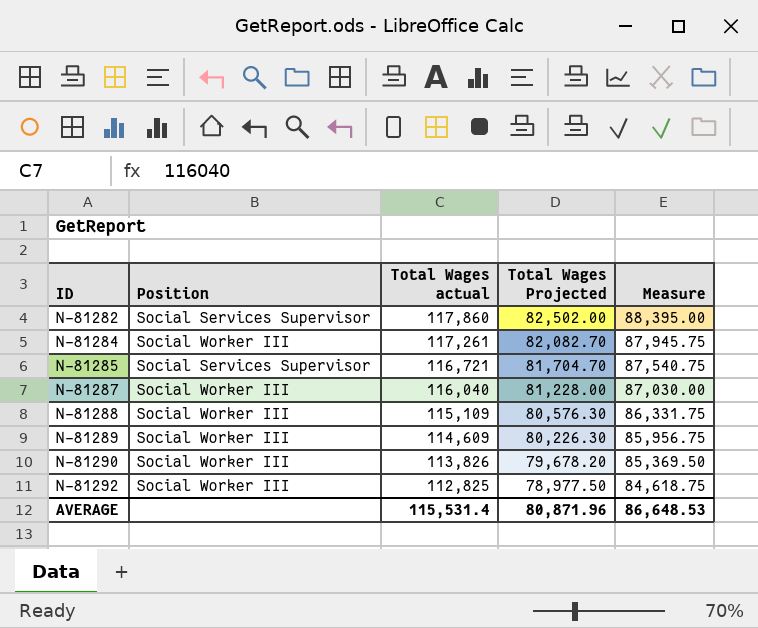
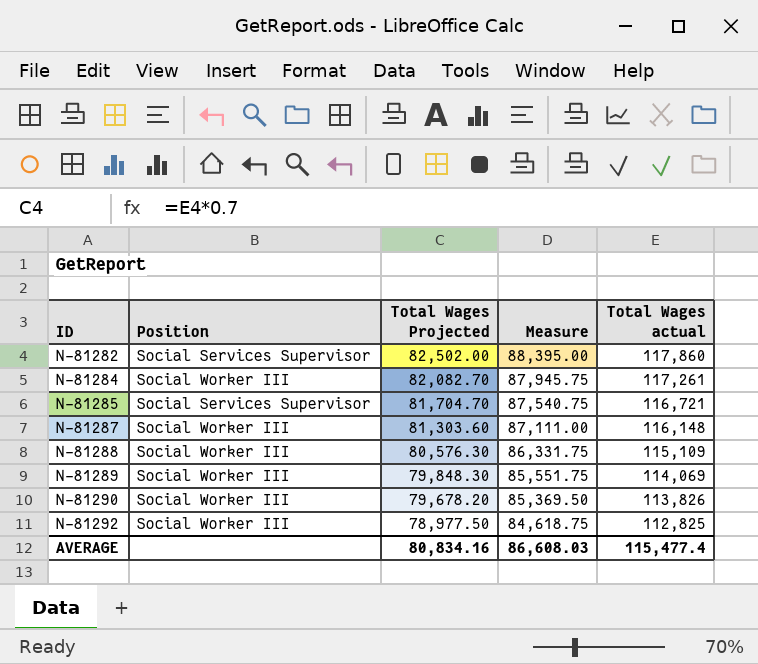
column Total Wages actual | position: 3 -> 5
N-81287 | Total Wages Projected: 81,228.00 -> 81,303.60
N-81287 | Measure: 87,030.00 -> 87,111.00
N-81287 | Total Wages actual: 116,040 -> 116,148
N-81289 | Total Wages Projected: 80,226.30 -> 79,848.30
N-81289 | Measure: 85,956.75 -> 85,551.75
N-81289 | Total Wages actual: 114,609 -> 114,069
AVERAGE | Total Wages Projected: 80,871.96 -> 80,834.16
AVERAGE | Measure: 86,648.53 -> 86,608.03
AVERAGE | Total Wages actual: 115,531.4 -> 115,477.4

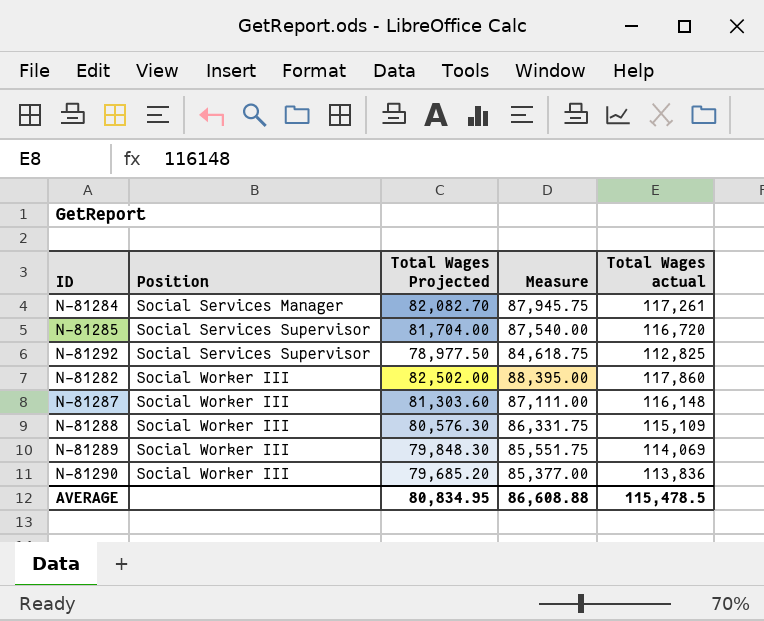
row order: ID ascending -> Position ascending
N-81284 | Position: Social Worker III -> Social Services Manager
N-81285 | Total Wages Projected: 81,704.70 -> 81,704.00
N-81285 | Measure: 87,540.75 -> 87,540.00
N-81285 | Total Wages actual: 116,721 -> 116,720
N-81292 | Position: Social Worker III -> Social Services Supervisor
N-81282 | Position: Social Services Supervisor -> Social Worker III
N-81290 | Total Wages Projected: 79,678.20 -> 79,685.20
N-81290 | Measure: 85,369.50 -> 85,377.00
N-81290 | Total Wages actual: 113,826 -> 113,836
AVERAGE | Total Wages Projected: 80,834.16 -> 80,834.95
AVERAGE | Measure: 86,608.03 -> 86,608.88
AVERAGE | Total Wages actual: 115,477.4 -> 115,478.5

